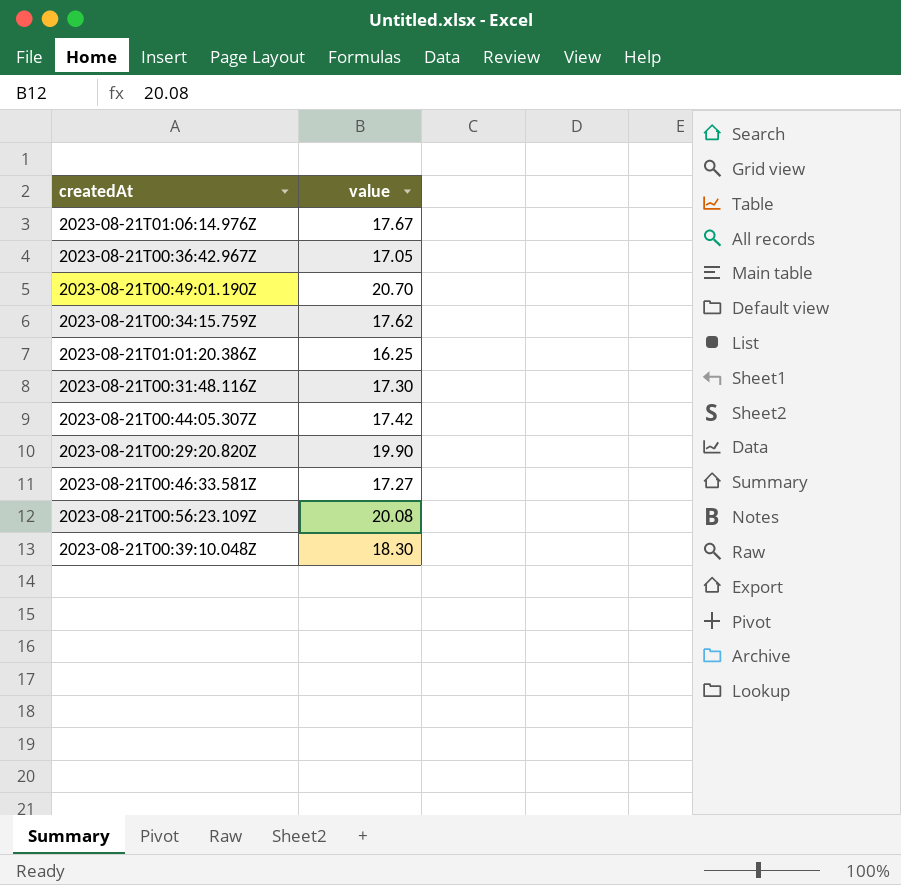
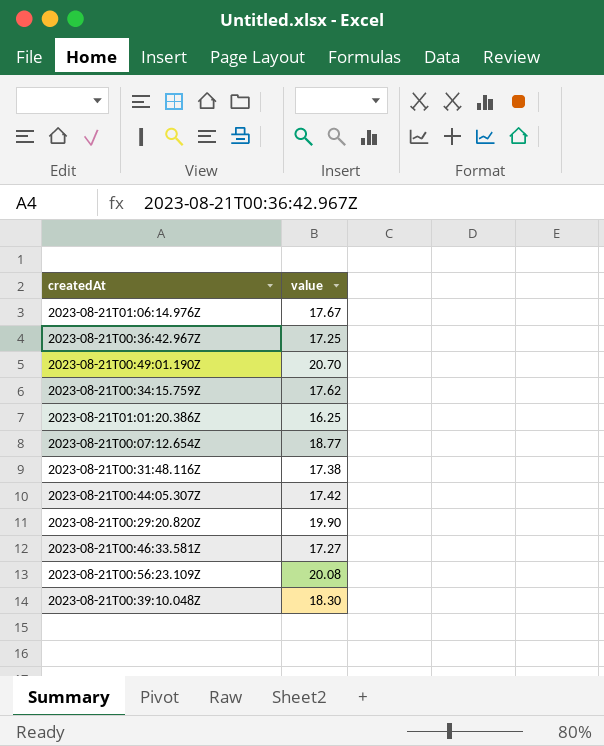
2023-08-21T00:36:42.967Z | value: 17.05 -> 17.25
row 2023-08-21T00:07:12.654Z: none -> 18.77
2023-08-21T00:31:48.116Z | value: 17.30 -> 17.38

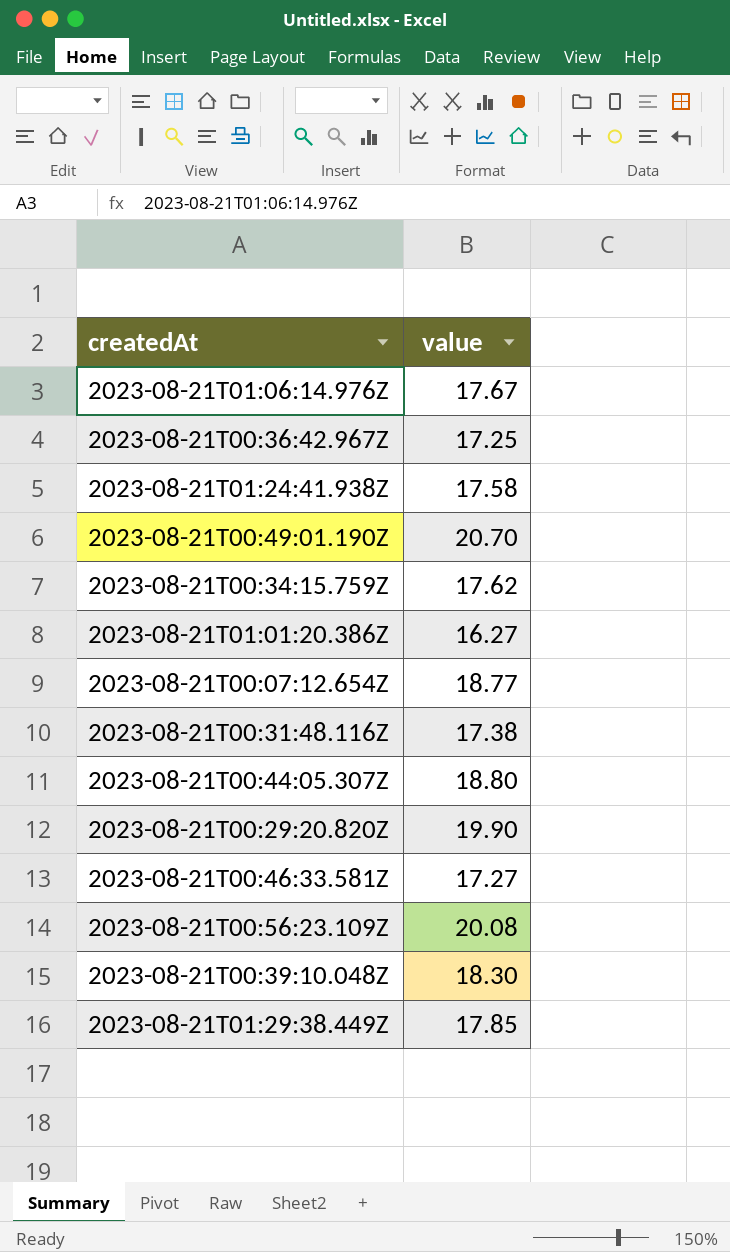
row 2023-08-21T01:24:41.938Z: none -> 17.58
2023-08-21T01:01:20.386Z | value: 16.25 -> 16.27
2023-08-21T00:44:05.307Z | value: 17.42 -> 18.80
row 2023-08-21T01:29:38.449Z: none -> 17.85

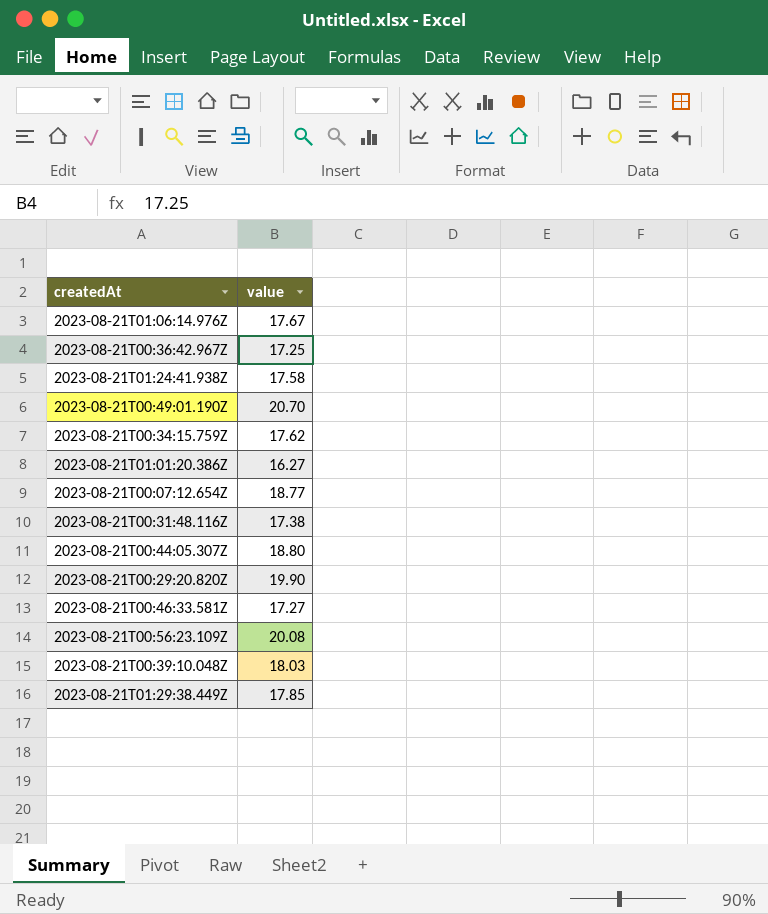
2023-08-21T00:39:10.048Z | value: 18.30 -> 18.03

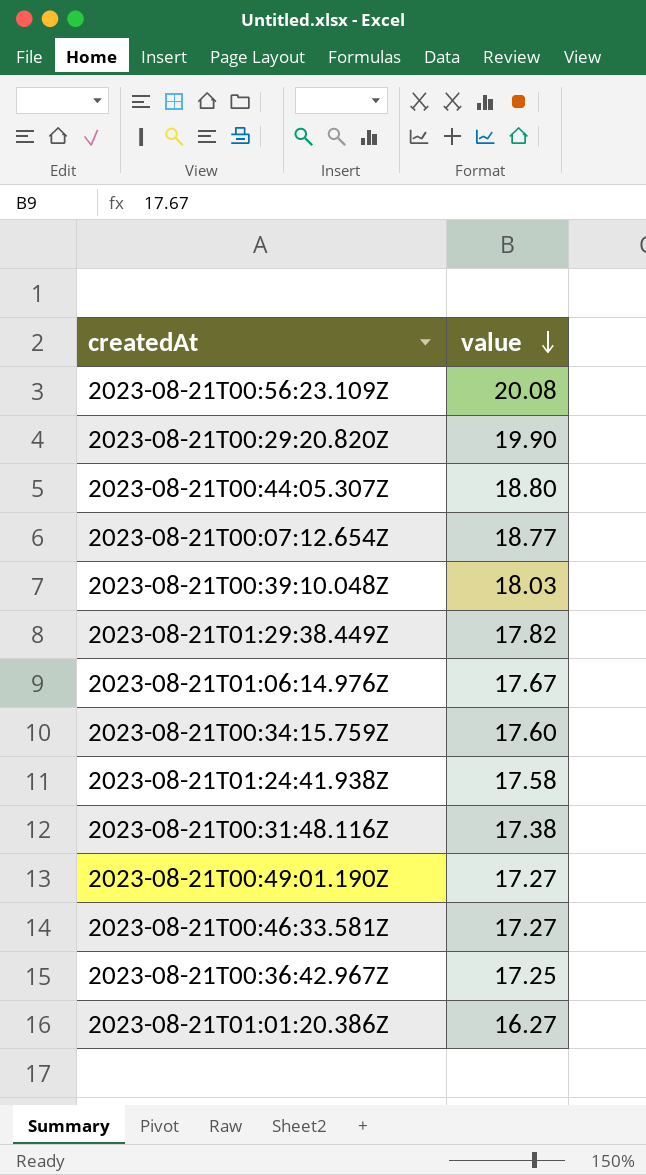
row order: none -> value descending
2023-08-21T01:29:38.449Z | value: 17.85 -> 17.82
2023-08-21T00:34:15.759Z | value: 17.62 -> 17.60
2023-08-21T00:49:01.190Z | value: 20.70 -> 17.27

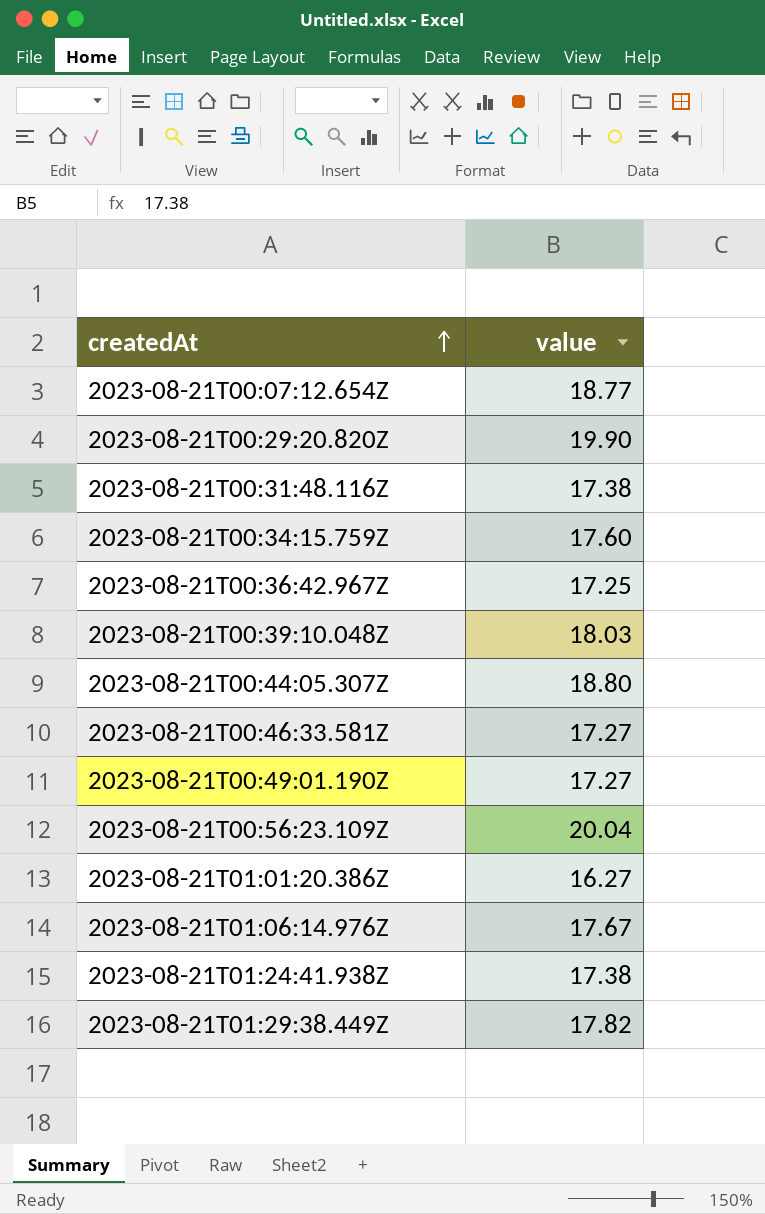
row order: value descending -> createdAt ascending
2023-08-21T00:56:23.109Z | value: 20.08 -> 20.04
2023-08-21T01:24:41.938Z | value: 17.58 -> 17.38

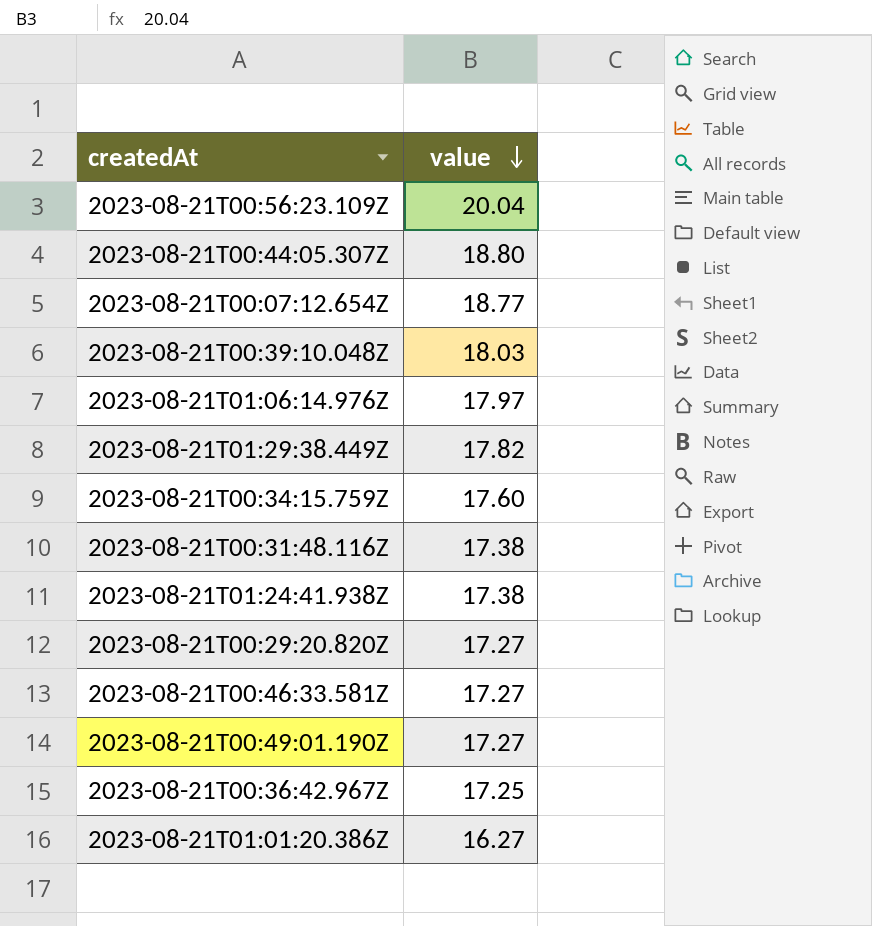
row order: createdAt ascending -> value descending
2023-08-21T01:06:14.976Z | value: 17.67 -> 17.97
2023-08-21T00:29:20.820Z | value: 19.90 -> 17.27

